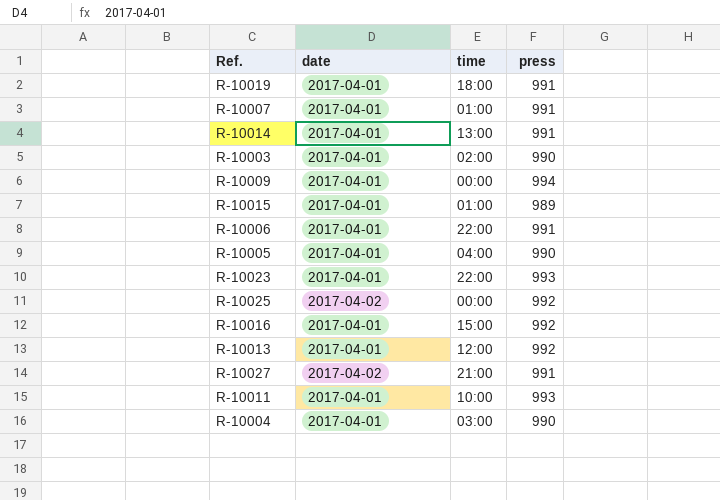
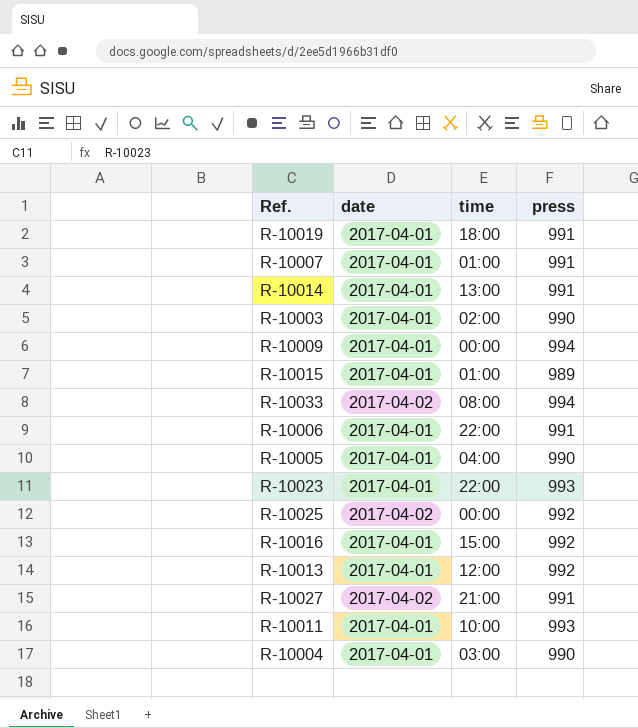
row R-10033: none -> 2017-04-02 | 08:00 | 994

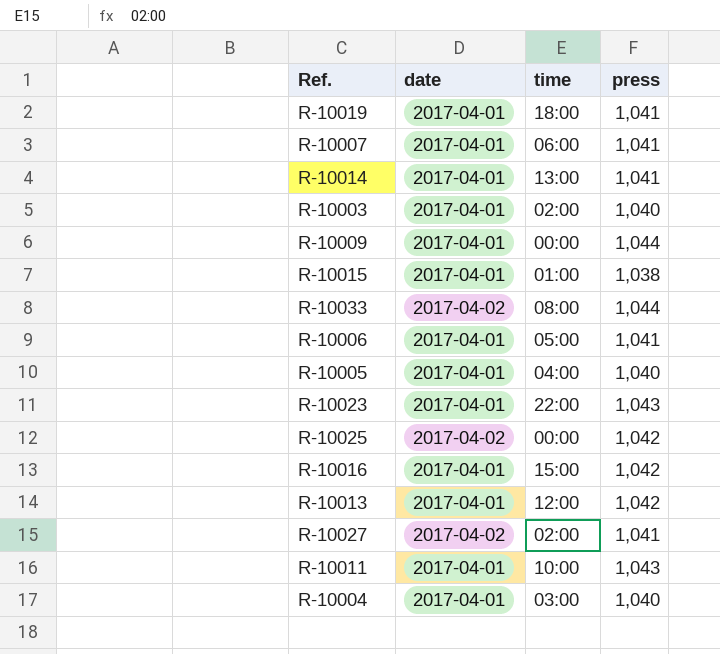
R-10019 | press: 991 -> 1,041
R-10007 | time: 01:00 -> 06:00
R-10007 | press: 991 -> 1,041
R-10014 | press: 991 -> 1,041
R-10003 | press: 990 -> 1,040
R-10009 | press: 994 -> 1,044
R-10015 | press: 989 -> 1,038
R-10033 | press: 994 -> 1,044
R-10006 | time: 22:00 -> 05:00
R-10006 | press: 991 -> 1,041
R-10005 | press: 990 -> 1,040
R-10023 | press: 993 -> 1,043
R-10025 | press: 992 -> 1,042
R-10016 | press: 992 -> 1,042
R-10013 | press: 992 -> 1,042
R-10027 | time: 21:00 -> 02:00
R-10027 | press: 991 -> 1,041
R-10011 | press: 993 -> 1,043
R-10004 | press: 990 -> 1,040

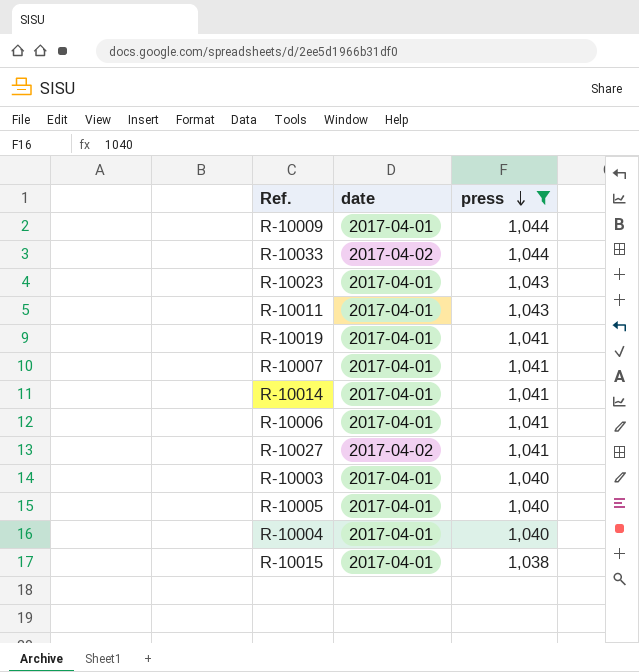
filter: none -> press != 1,042
row order: none -> press descending
column time | position: 3 -> none

